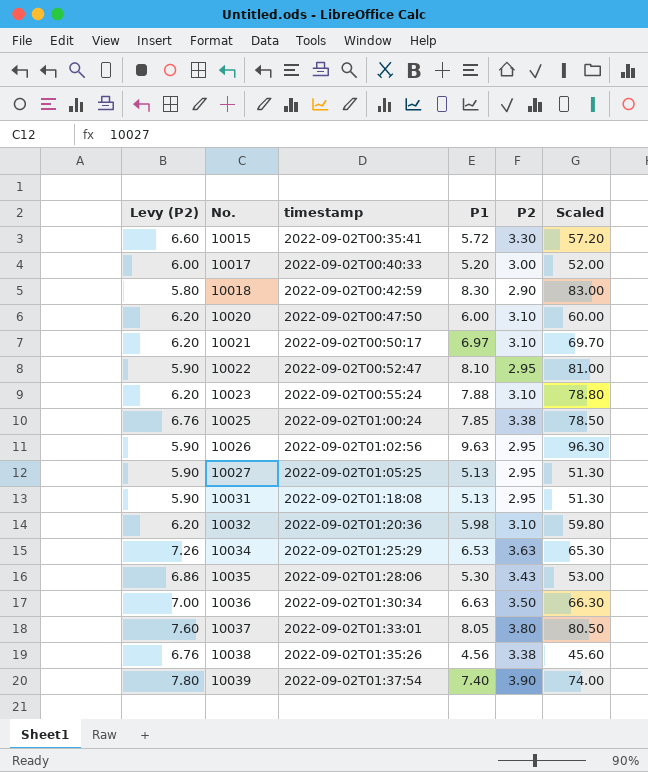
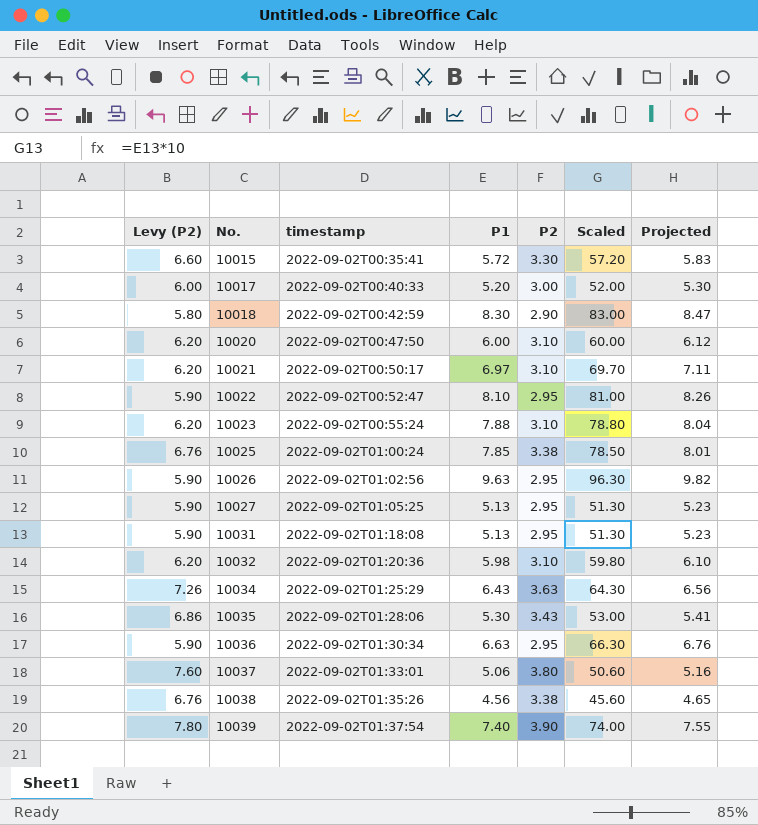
column Projected | formula: none -> [P1] * 1.02
10034 | P1: 6.53 -> 6.43
10034 | Scaled: 65.30 -> 64.30
10036 | Levy (P2): 7.00 -> 5.90
10036 | P2: 3.50 -> 2.95
10037 | P1: 8.05 -> 5.06
10037 | Scaled: 80.50 -> 50.60

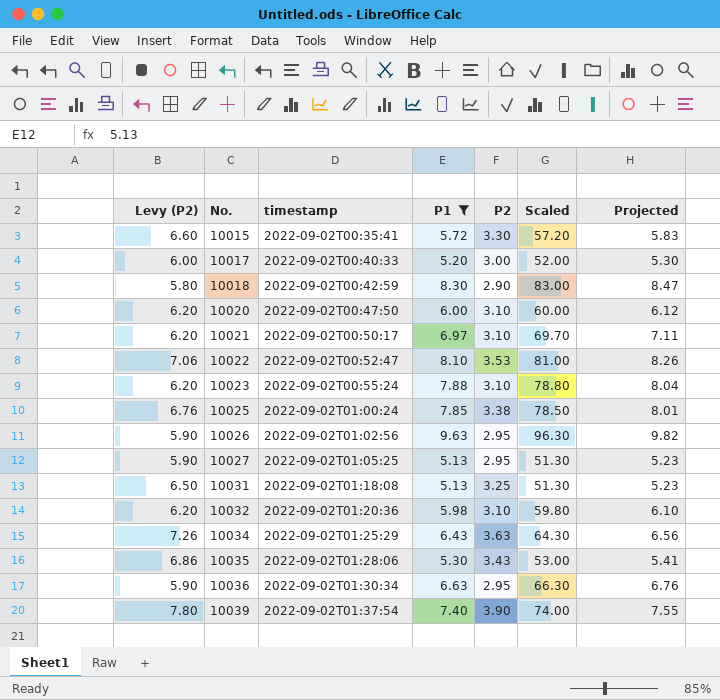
filter: none -> P1 >= 5.13
10022 | Levy (P2): 5.90 -> 7.06
10022 | P2: 2.95 -> 3.53
10031 | Levy (P2): 5.90 -> 6.50
10031 | P2: 2.95 -> 3.25

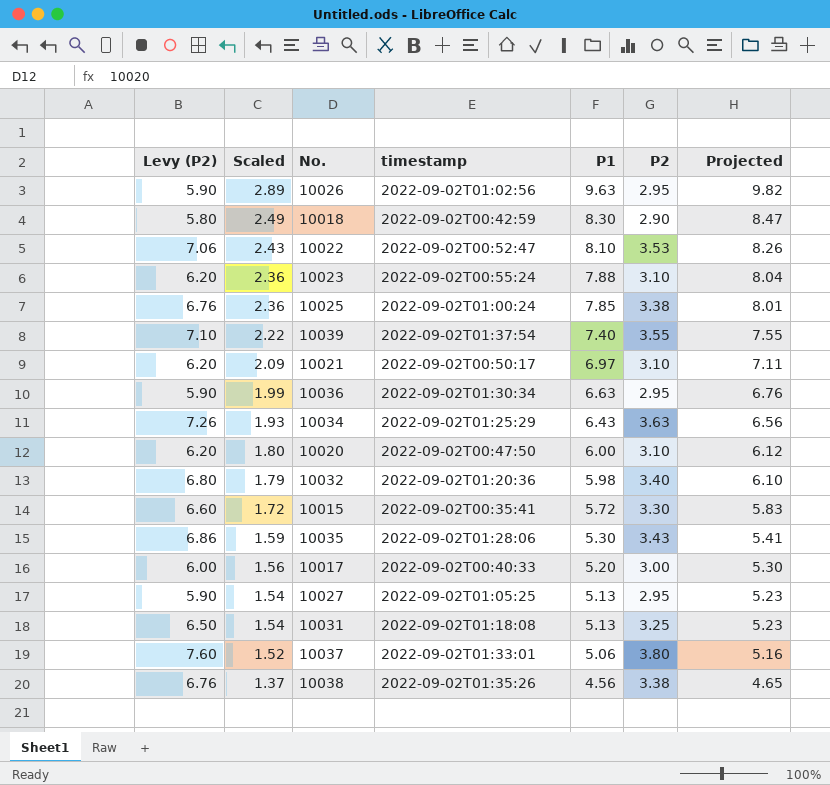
filter: P1 >= 5.13 -> none
row order: No. ascending -> Scaled descending
column Scaled | formula: [P1] * 10 -> [P1] * 0.3
column Scaled | position: 6 -> 2
10039 | Levy (P2): 7.80 -> 7.10
10039 | P2: 3.90 -> 3.55
10032 | Levy (P2): 6.20 -> 6.80
10032 | P2: 3.10 -> 3.40

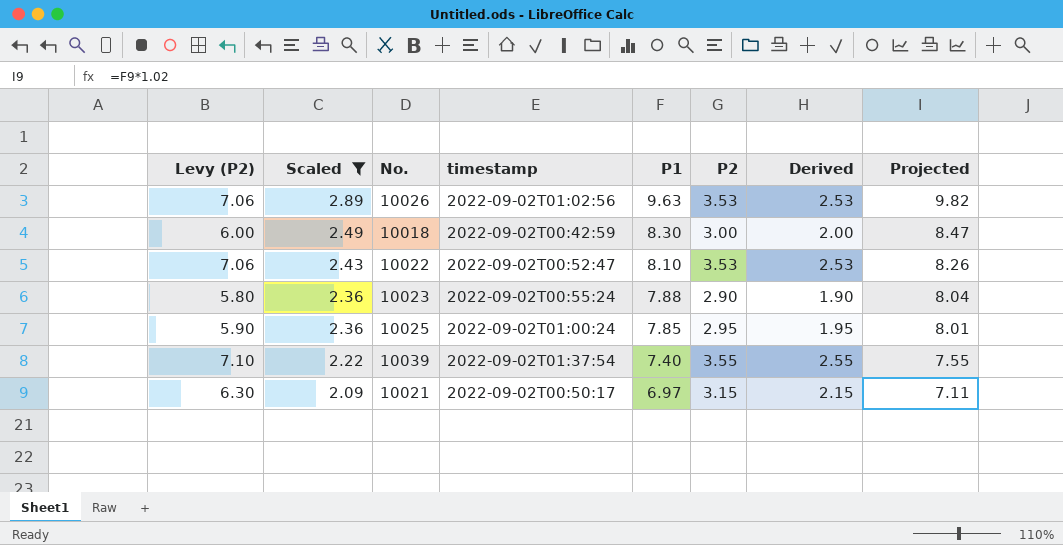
filter: none -> Scaled >= 2.09
column Derived | formula: none -> [P2] - 1
10026 | Levy (P2): 5.90 -> 7.06
10026 | P2: 2.95 -> 3.53
10018 | Levy (P2): 5.80 -> 6.00
10018 | P2: 2.90 -> 3.00
10023 | Levy (P2): 6.20 -> 5.80
10023 | P2: 3.10 -> 2.90
10025 | Levy (P2): 6.76 -> 5.90
10025 | P2: 3.38 -> 2.95
10021 | Levy (P2): 6.20 -> 6.30
10021 | P2: 3.10 -> 3.15

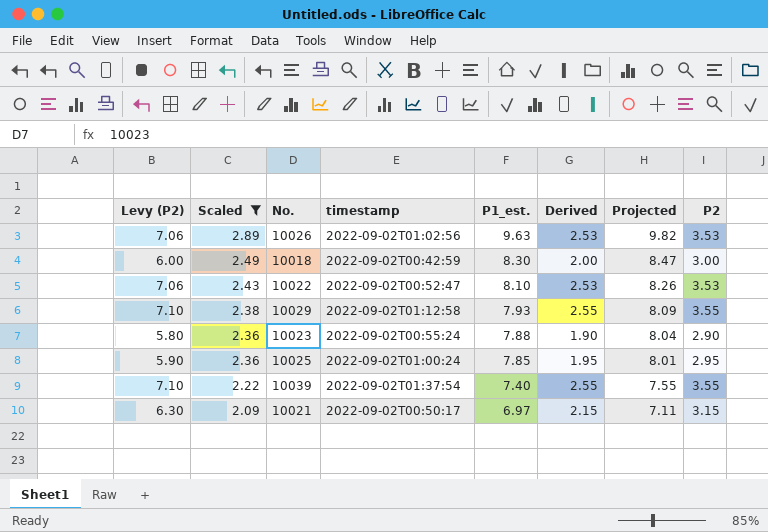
column name: P1 -> P1_est.
column P2 | position: 6 -> 8
row 10029: none -> 7.10 | 2.38 | 2022-09-02T01:12:58 | 7.93 | 2.55 | 8.09 | 3.55

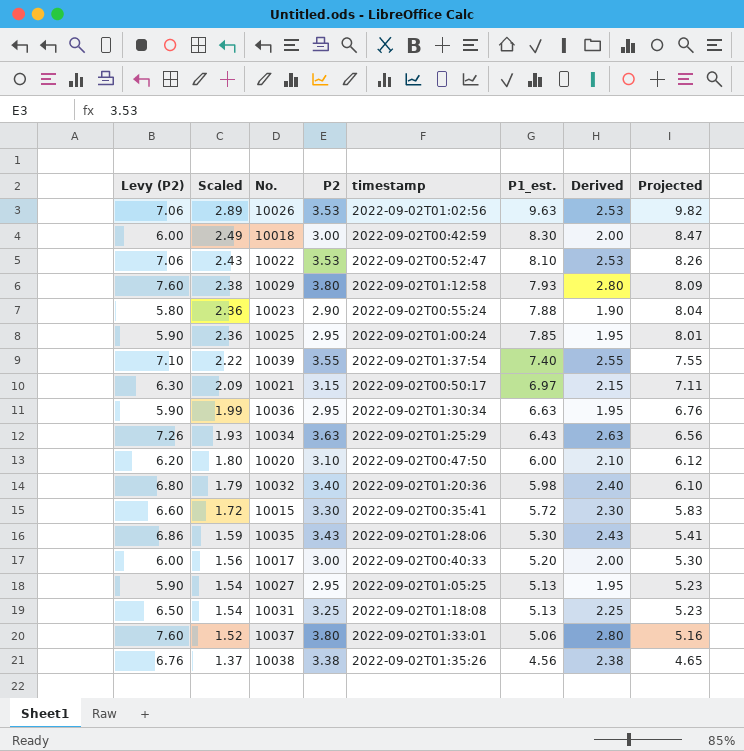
filter: Scaled >= 2.09 -> none
column P2 | position: 8 -> 4
10029 | Levy (P2): 7.10 -> 7.60
10029 | P2: 3.55 -> 3.80
10029 | Derived: 2.55 -> 2.80

